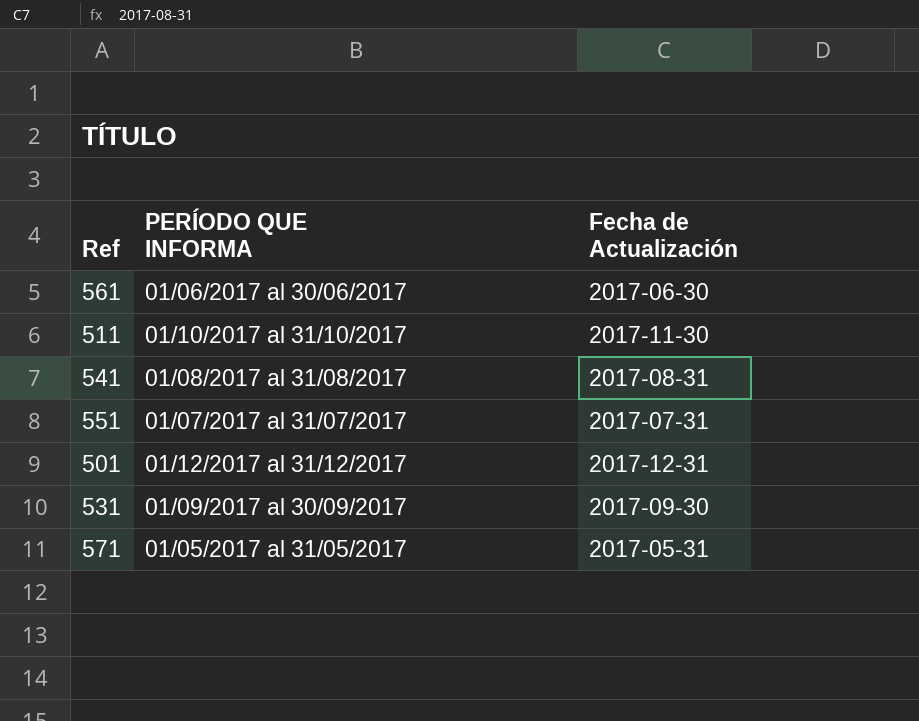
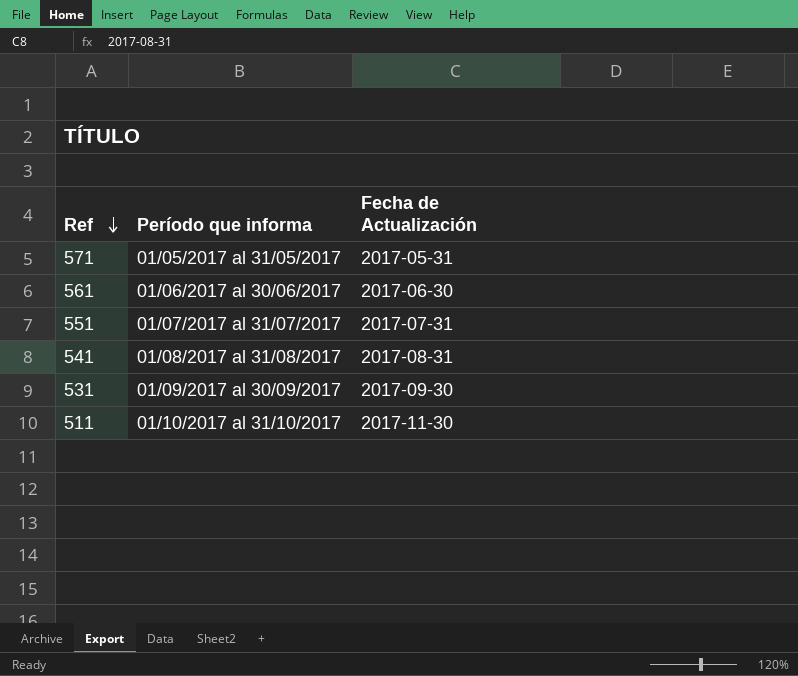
row order: none -> Ref descending
column name: PERÍODO QUE INFORMA -> Período que informa
row 501: 01/12/2017 al 31/12/2017 | 2017-12-31 -> none

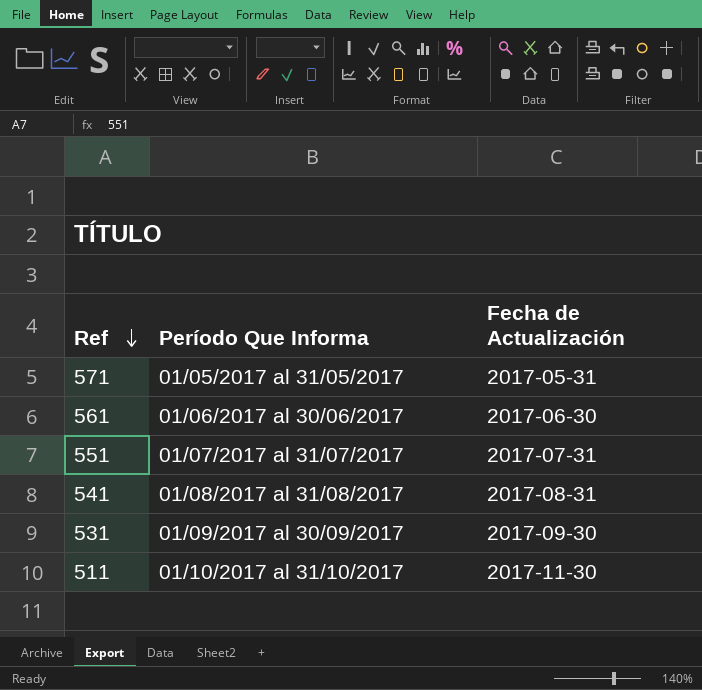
column name: Período que informa -> Período Que Informa

